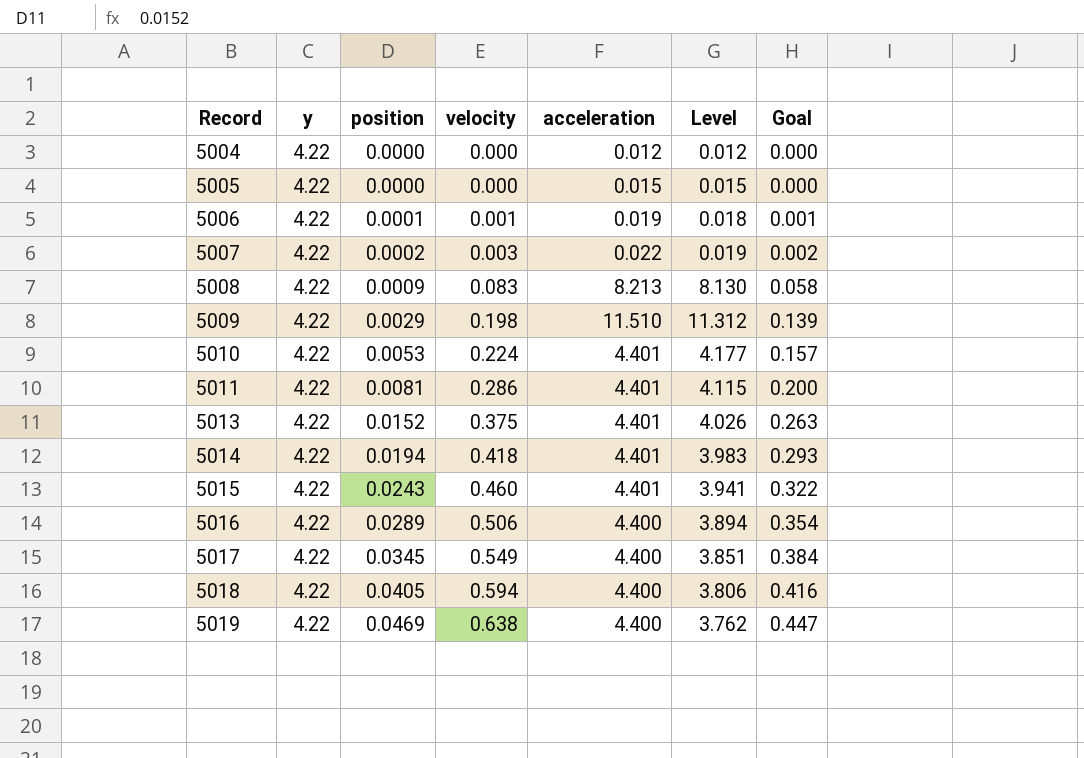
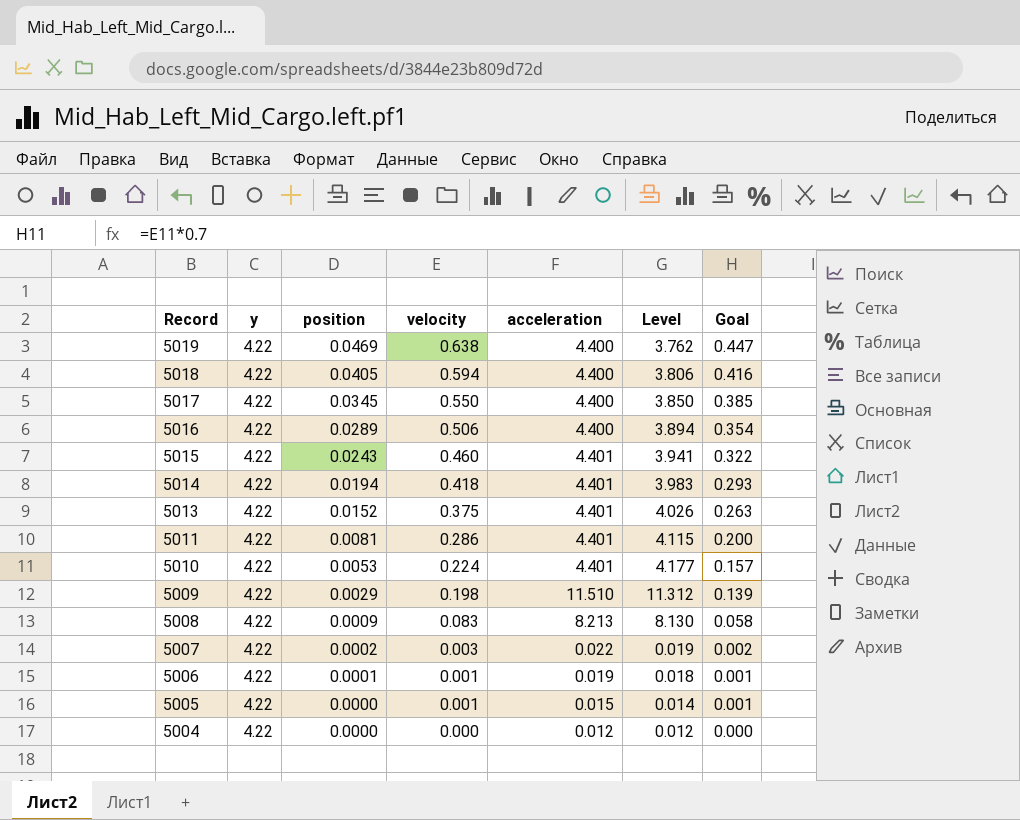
row order: Record ascending -> Record descending
5017 | velocity: 0.549 -> 0.550
5017 | Level: 3.851 -> 3.850
5017 | Goal: 0.384 -> 0.385
5005 | velocity: 0.000 -> 0.001
5005 | Level: 0.015 -> 0.014
5005 | Goal: 0.000 -> 0.001

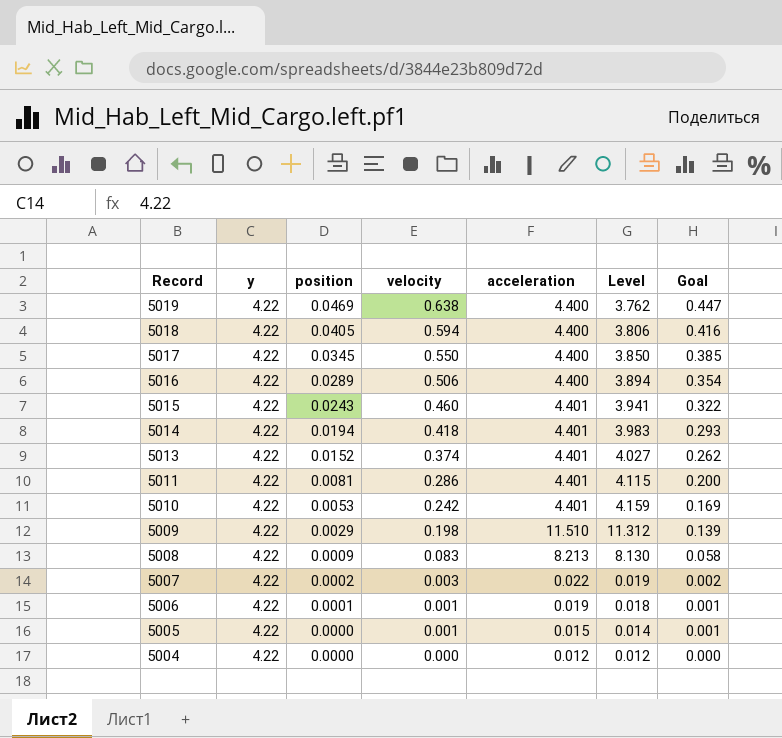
5013 | velocity: 0.375 -> 0.374
5013 | Level: 4.026 -> 4.027
5013 | Goal: 0.263 -> 0.262
5010 | velocity: 0.224 -> 0.242
5010 | Level: 4.177 -> 4.159
5010 | Goal: 0.157 -> 0.169

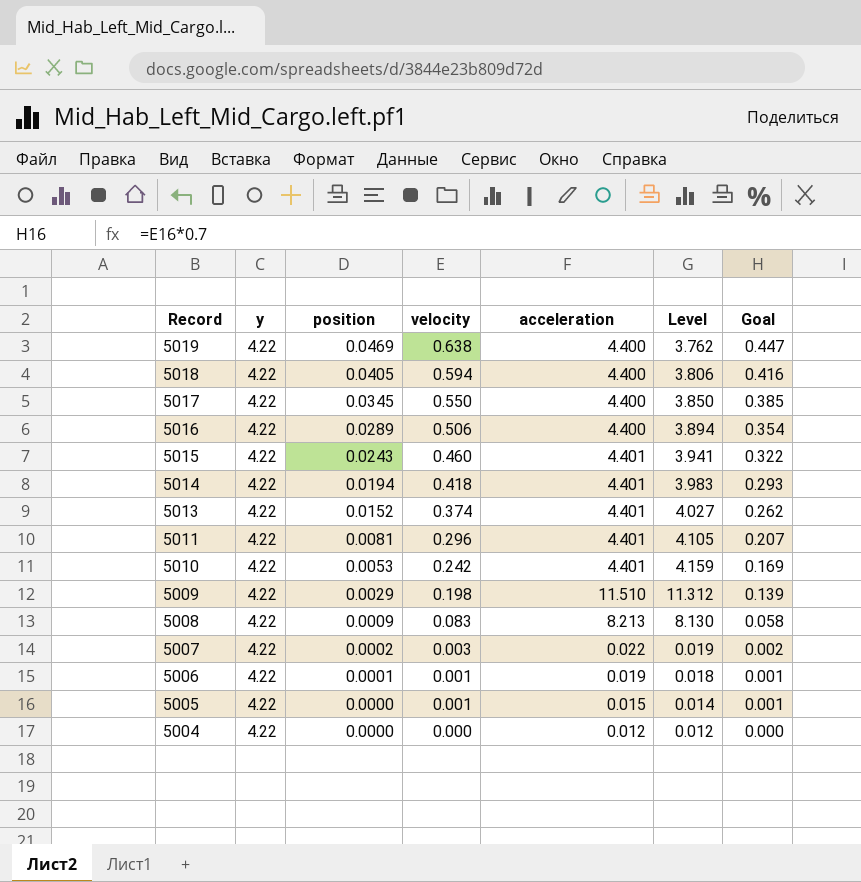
5011 | velocity: 0.286 -> 0.296
5011 | Level: 4.115 -> 4.105
5011 | Goal: 0.200 -> 0.207

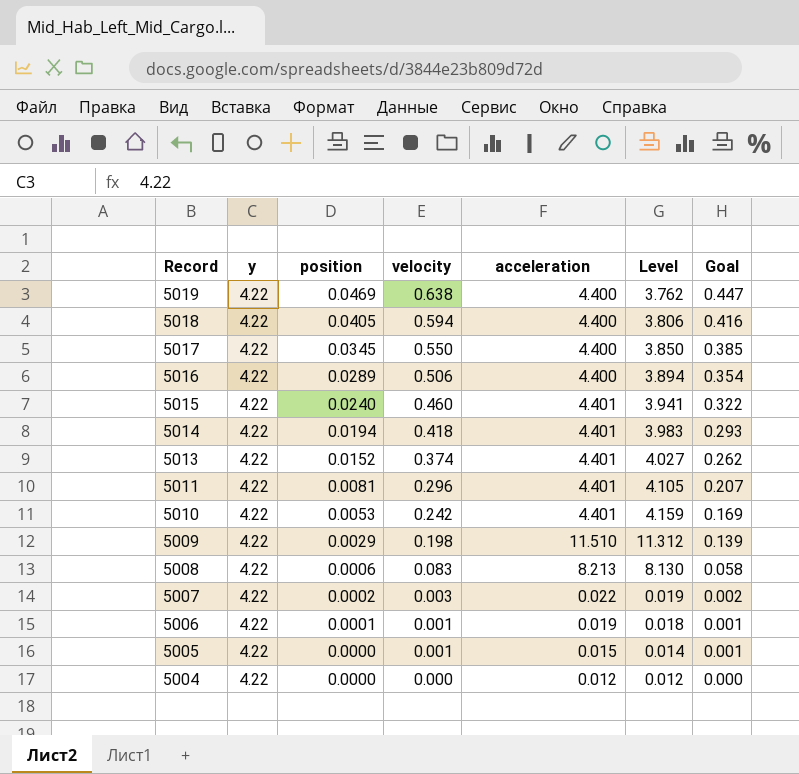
5015 | position: 0.0243 -> 0.0240
5008 | position: 0.0009 -> 0.0006

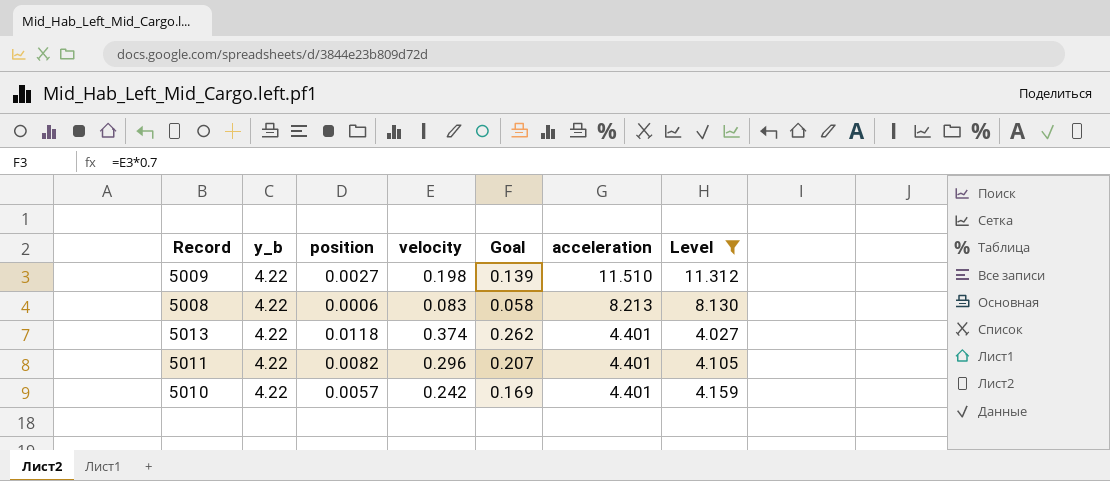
filter: none -> Level >= 4.027
row order: Record descending -> acceleration descending
column name: y -> y_b
column Goal | position: 7 -> 5
5009 | position: 0.0029 -> 0.0027
5013 | position: 0.0152 -> 0.0118
5011 | position: 0.0081 -> 0.0082
5010 | position: 0.0053 -> 0.0057

